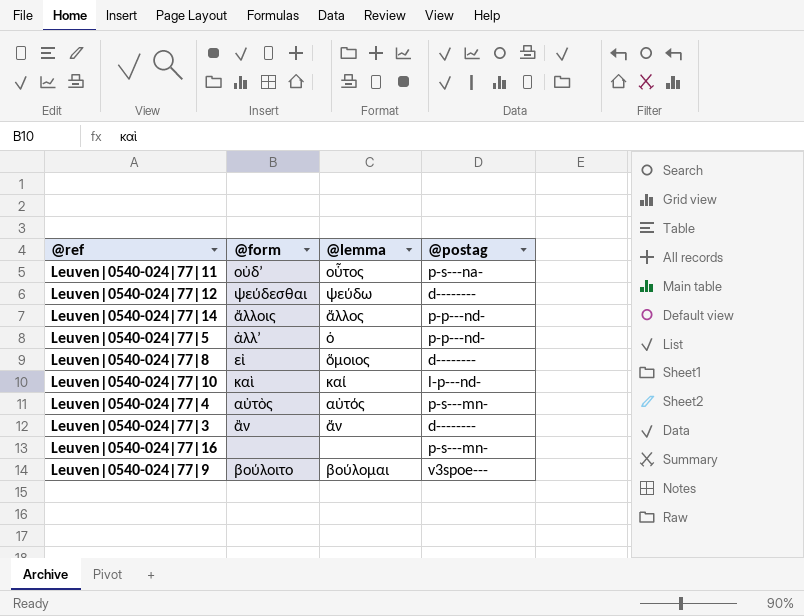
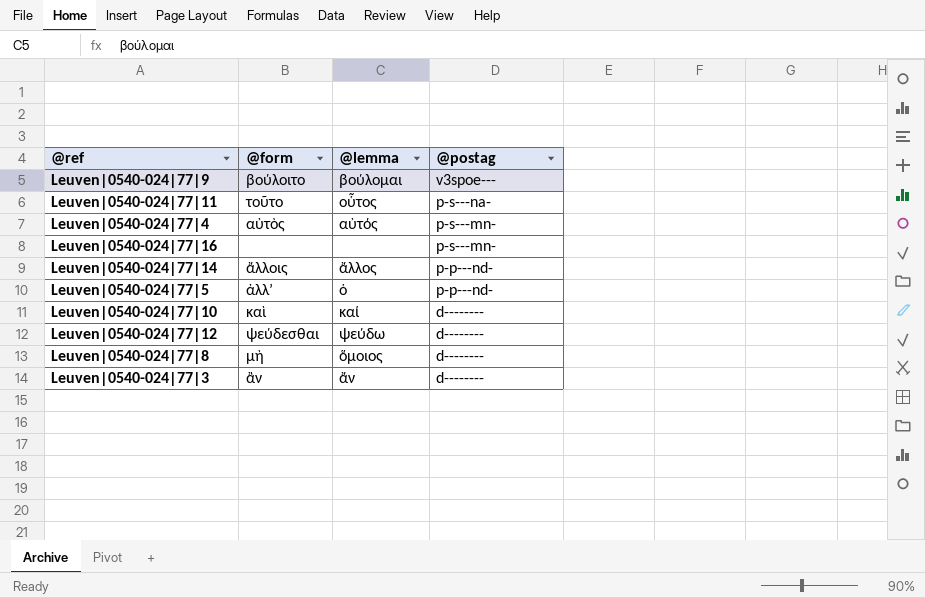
row order: none -> @postag descending
Leuven|0540-024|77|11 | @form: οὐδ’ -> τοῦτο
Leuven|0540-024|77|10 | @postag: l-p---nd- -> d--------
Leuven|0540-024|77|8 | @form: εἰ -> μὴ

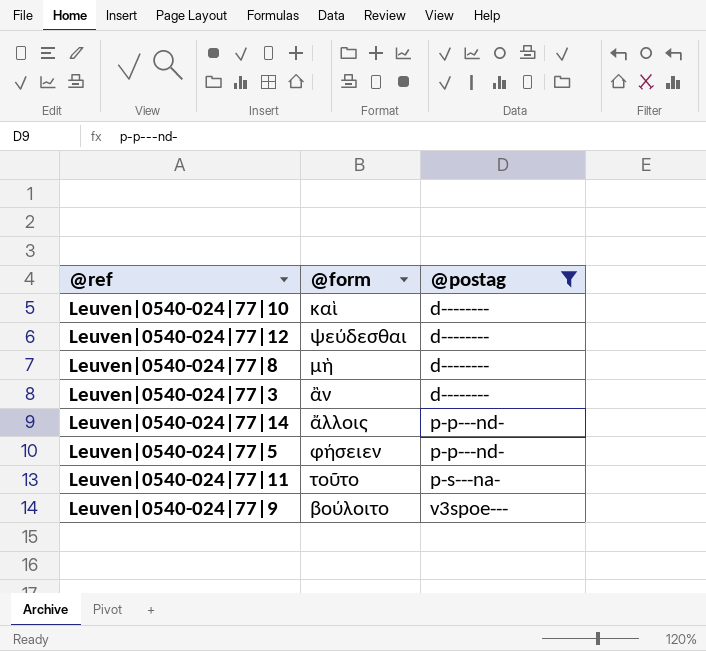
filter: none -> @postag != p-s---mn-
row order: @postag descending -> @postag ascending
column @lemma | position: 3 -> none
Leuven|0540-024|77|5 | @form: ἀλλ’ -> φήσειεν

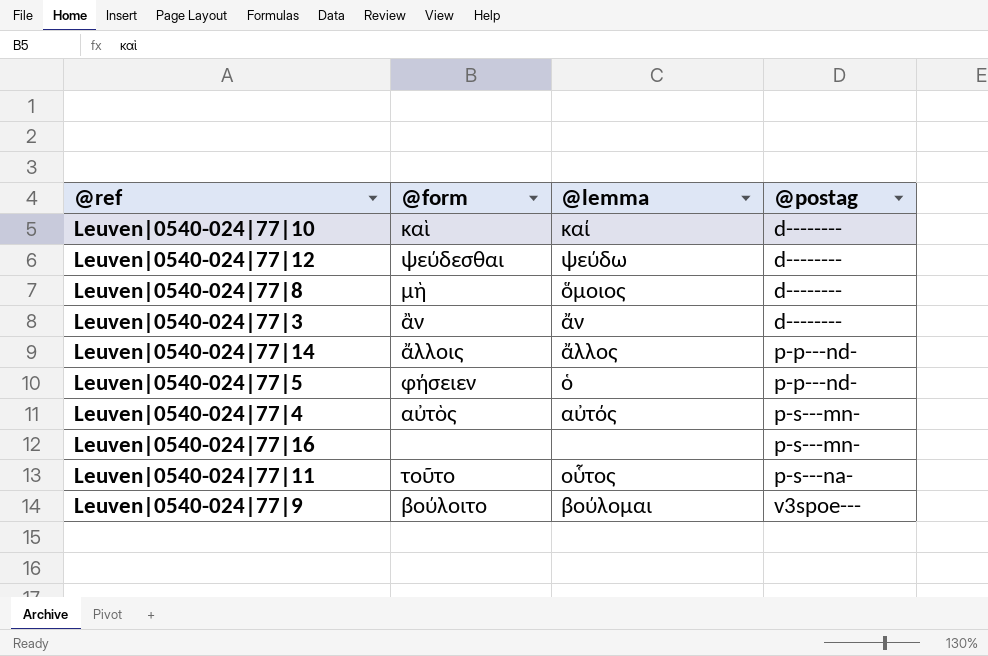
filter: @postag != p-s---mn- -> none
column @lemma | position: none -> 3

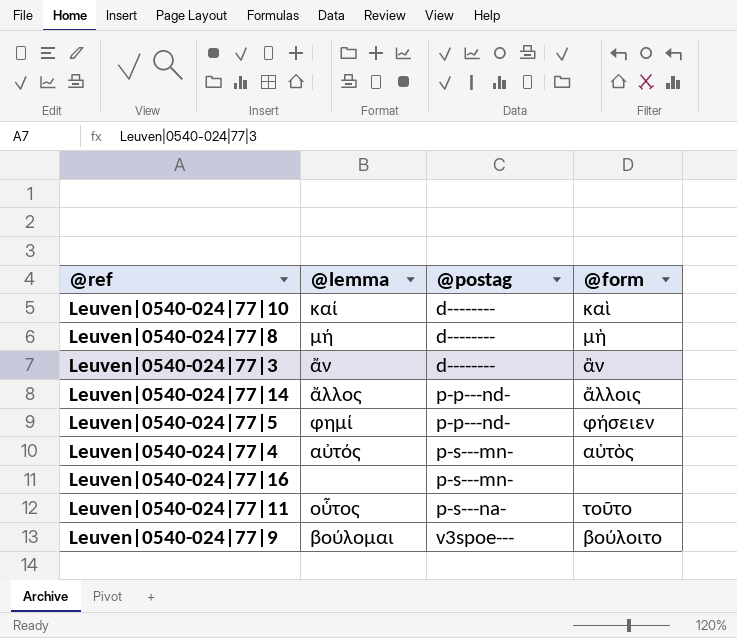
column @form | position: 2 -> 4
row Leuven|0540-024|77|12: ψεύδεσθαι | ψεύδω | d-------- -> none
Leuven|0540-024|77|8 | @lemma: ὅμοιος -> μή
Leuven|0540-024|77|5 | @lemma: ὁ -> φημί

